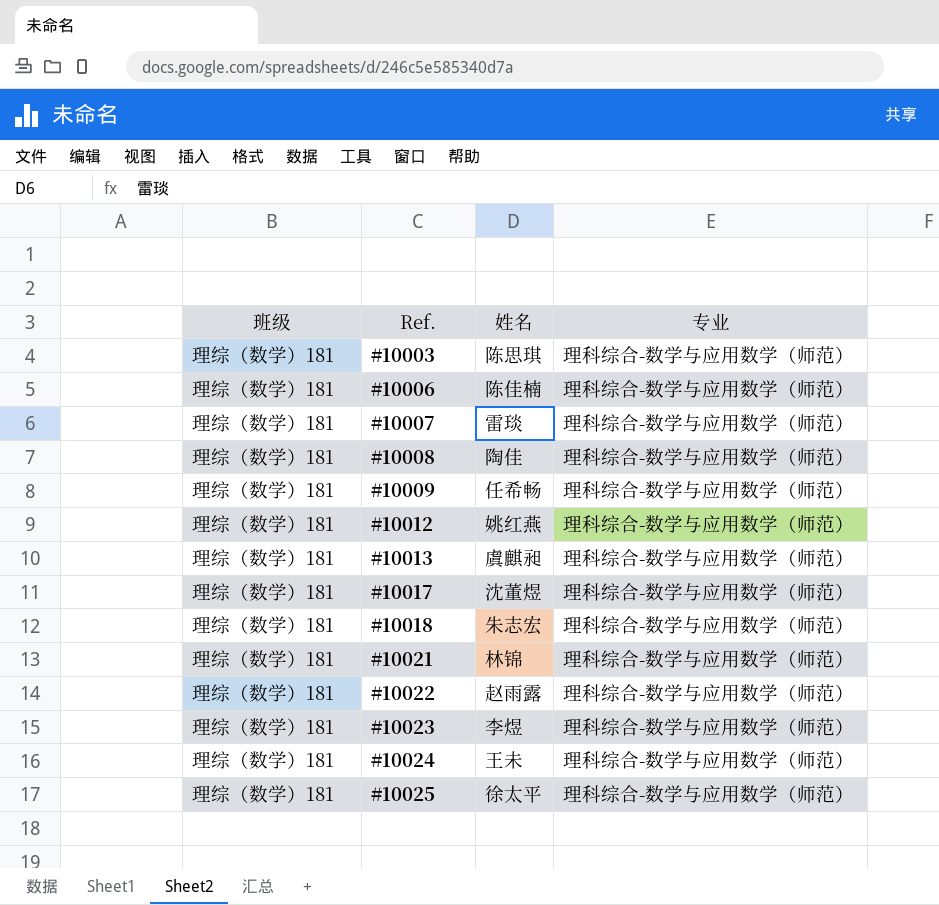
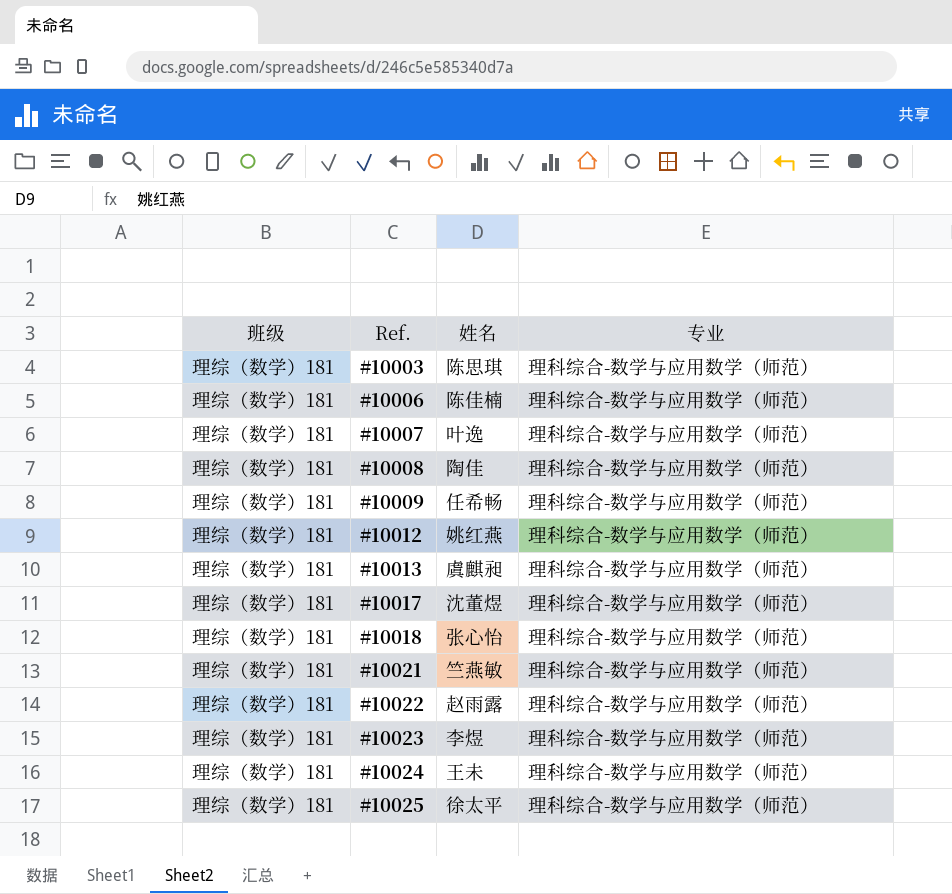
#10007 | 姓名: 雷琰 -> 叶逸
#10018 | 姓名: 朱志宏 -> 张心怡
#10021 | 姓名: 林锦 -> 竺燕敏

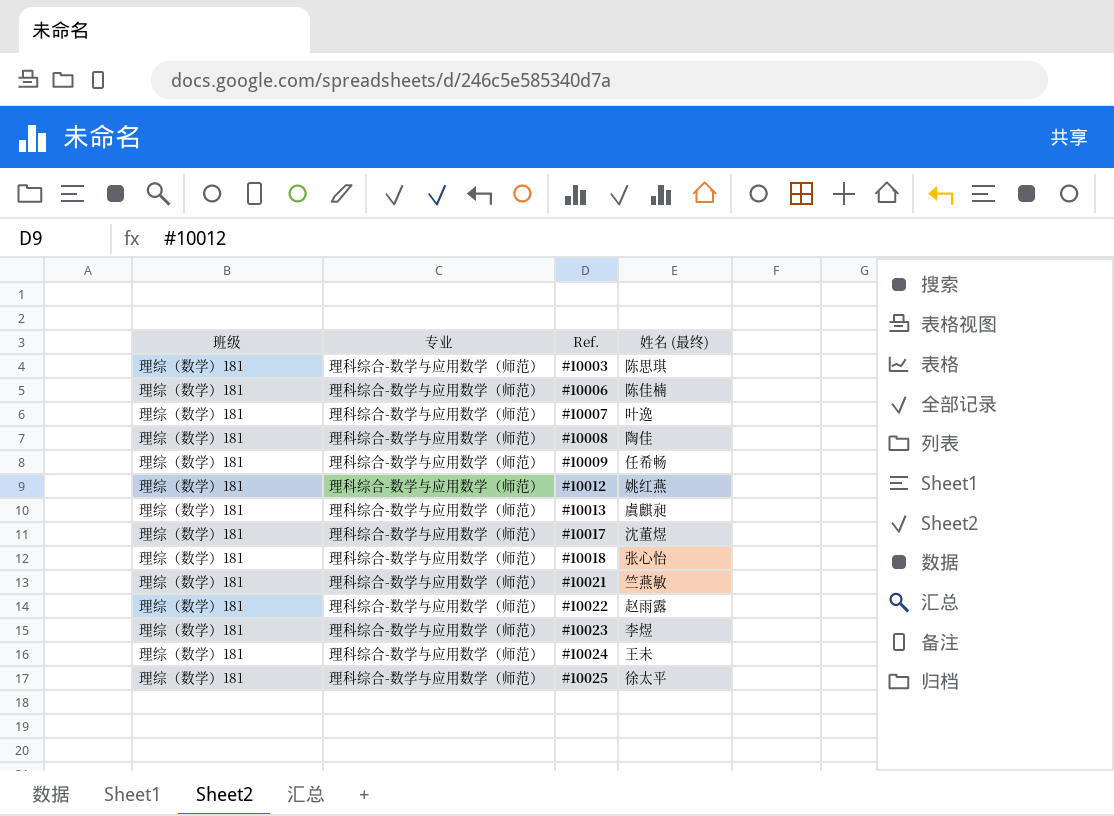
column 专业 | position: 4 -> 2
column name: 姓名 -> 姓名 (最终)

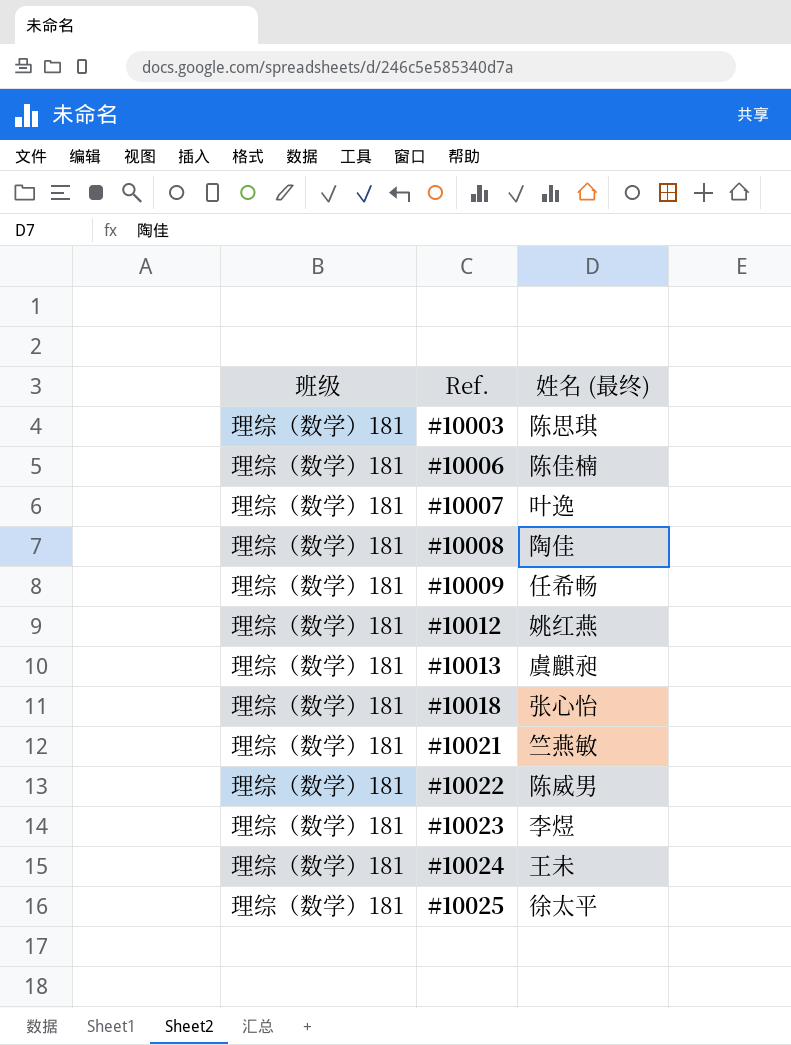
column 专业 | position: 2 -> none
row #10017: 理综（数学）181 | 理科综合-数学与应用数学（师范） | 沈董煜 -> none
#10022 | 姓名 (最终): 赵雨露 -> 陈威男

